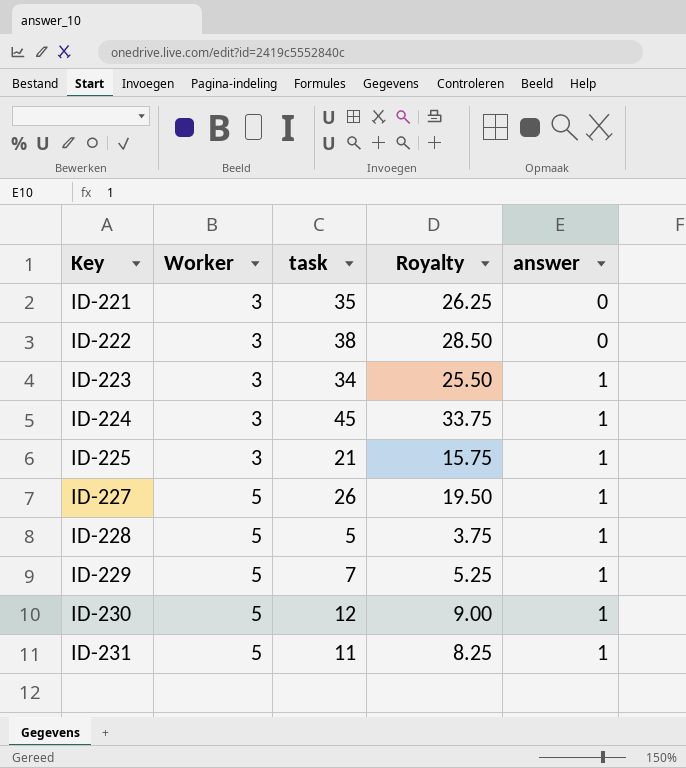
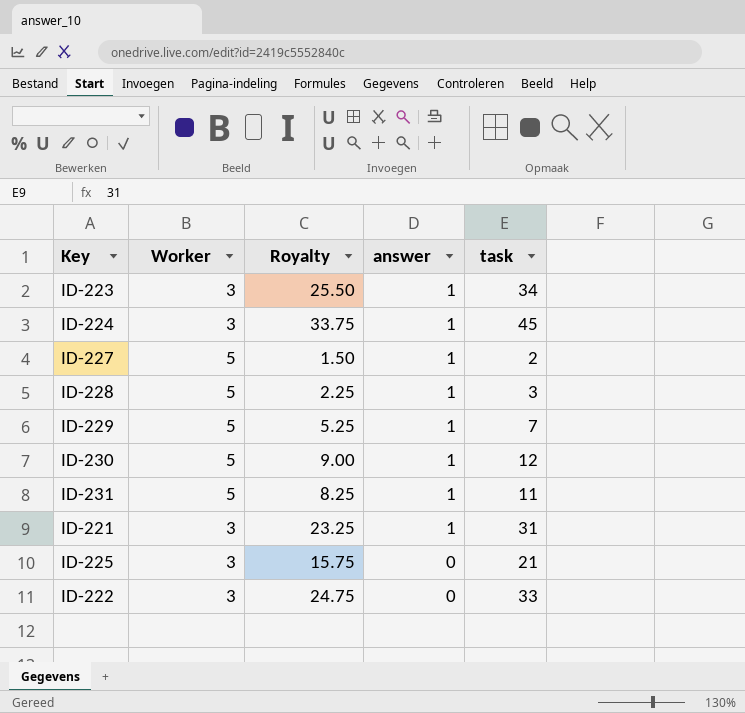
row order: Key ascending -> answer descending
column task | position: 3 -> 5
ID-227 | Royalty: 19.50 -> 1.50
ID-227 | task: 26 -> 2
ID-228 | Royalty: 3.75 -> 2.25
ID-228 | task: 5 -> 3
ID-221 | Royalty: 26.25 -> 23.25
ID-221 | answer: 0 -> 1
ID-221 | task: 35 -> 31
ID-225 | answer: 1 -> 0
ID-222 | Royalty: 28.50 -> 24.75
ID-222 | task: 38 -> 33

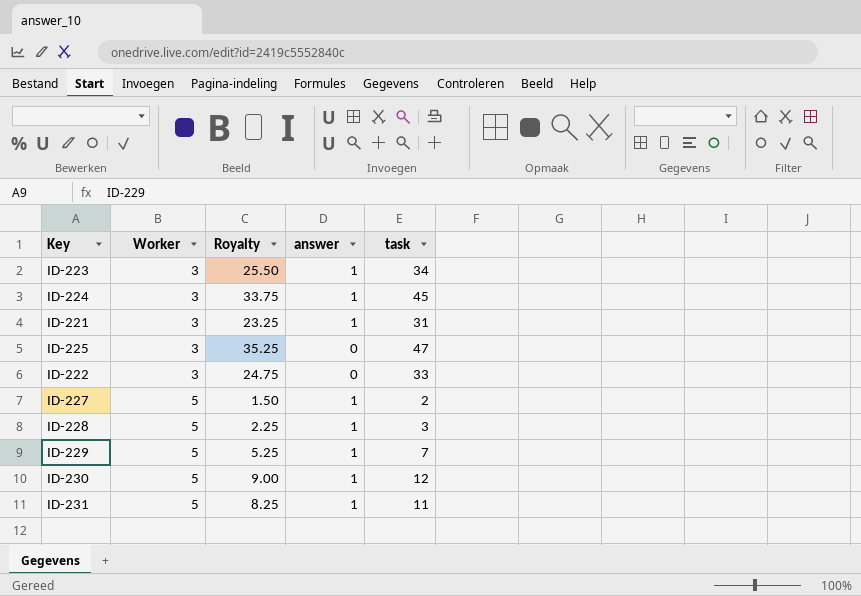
row order: answer descending -> Worker ascending
ID-225 | Royalty: 15.75 -> 35.25
ID-225 | task: 21 -> 47

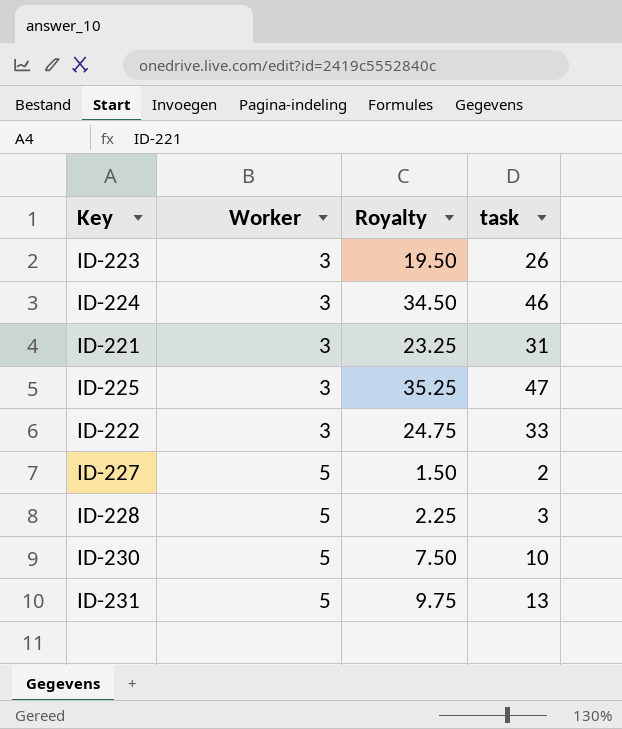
column answer | position: 4 -> none
row ID-229: 5 | 5.25 | 1 | 7 -> none
ID-223 | Royalty: 25.50 -> 19.50
ID-223 | task: 34 -> 26
ID-224 | Royalty: 33.75 -> 34.50
ID-224 | task: 45 -> 46
ID-230 | Royalty: 9.00 -> 7.50
ID-230 | task: 12 -> 10
ID-231 | Royalty: 8.25 -> 9.75
ID-231 | task: 11 -> 13

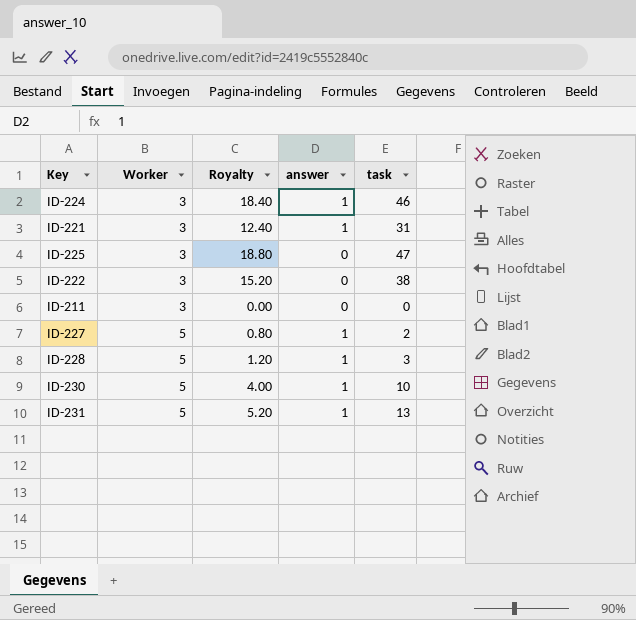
column Royalty | formula: [task] * 0.75 -> [task] * 0.4
column answer | position: none -> 4
row ID-223: 3 | 19.50 | 26 -> none
ID-222 | task: 33 -> 38
row ID-211: none -> 3 | 0.00 | 0 | 0

